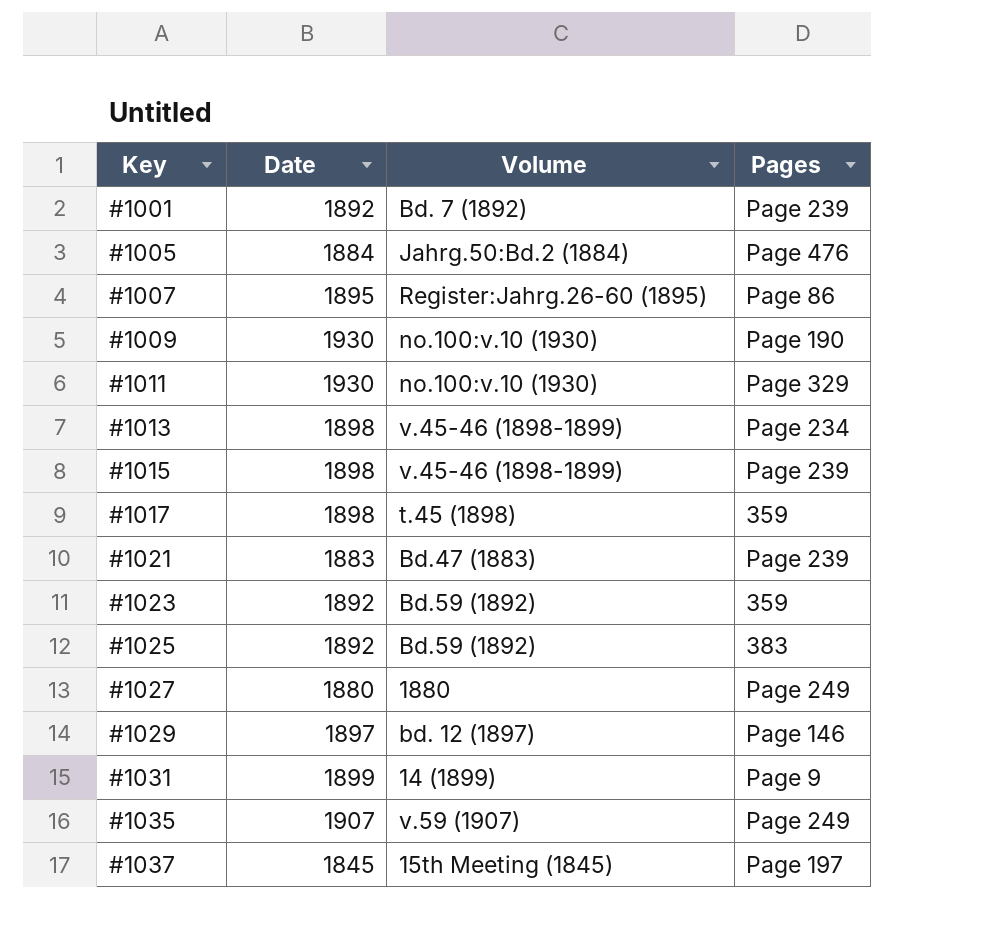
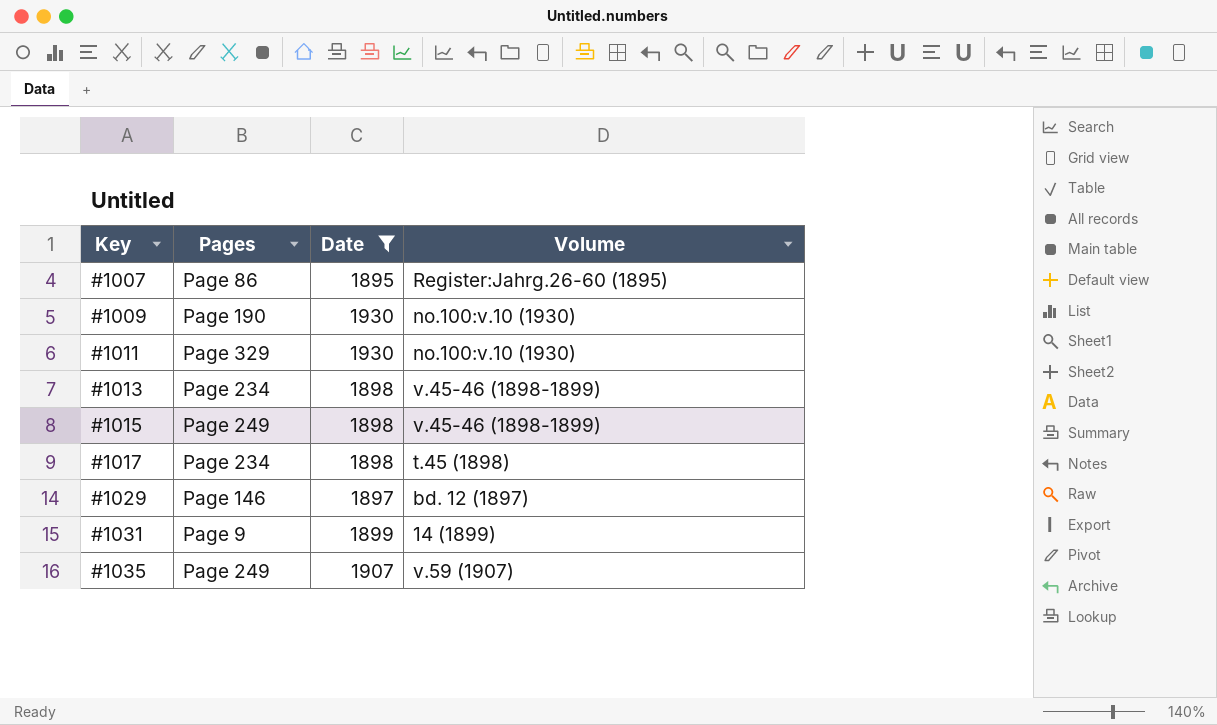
filter: none -> Date >= 1895
column Pages | position: 4 -> 2
#1015 | Pages: Page 239 -> Page 249
#1017 | Pages: 359 -> Page 234

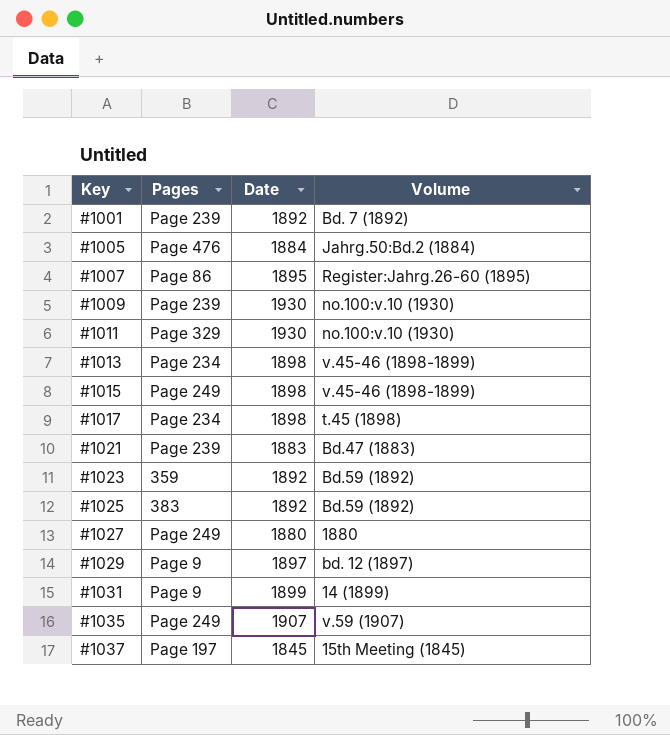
filter: Date >= 1895 -> none
#1009 | Pages: Page 190 -> Page 239
#1029 | Pages: Page 146 -> Page 9

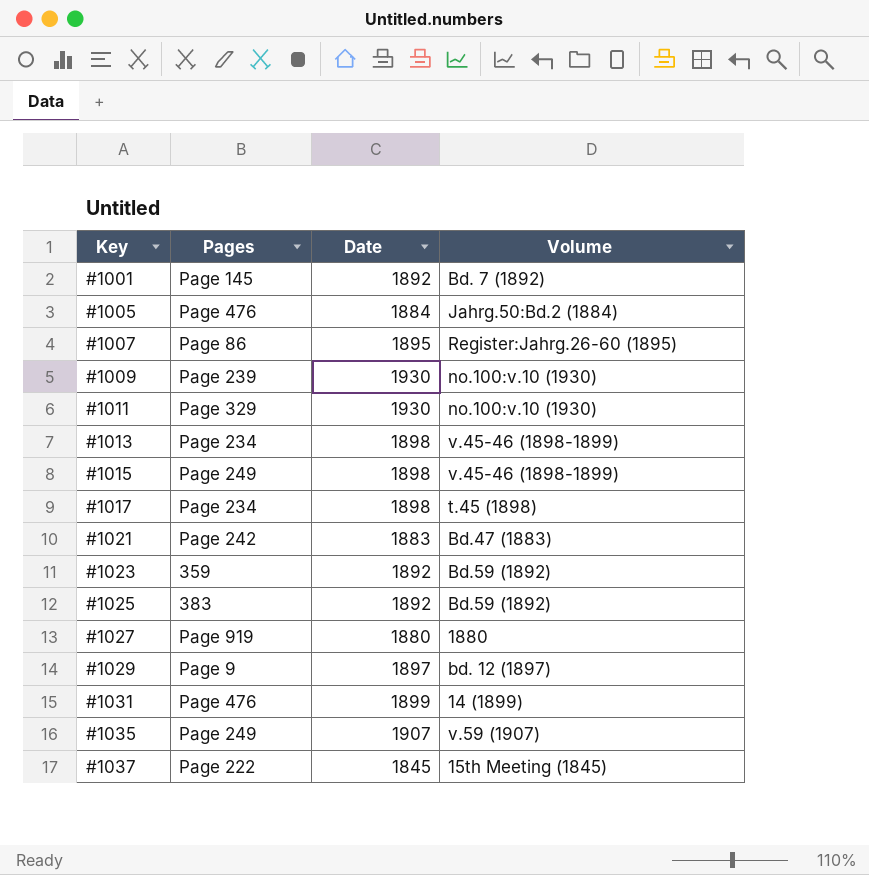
#1001 | Pages: Page 239 -> Page 145
#1021 | Pages: Page 239 -> Page 242
#1027 | Pages: Page 249 -> Page 919
#1031 | Pages: Page 9 -> Page 476
#1037 | Pages: Page 197 -> Page 222

